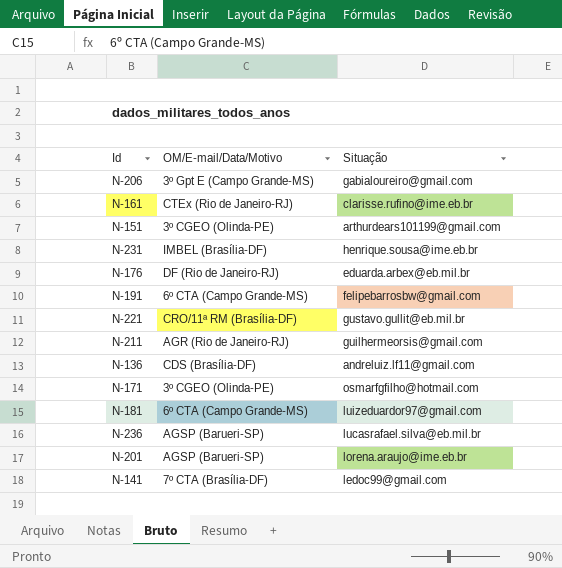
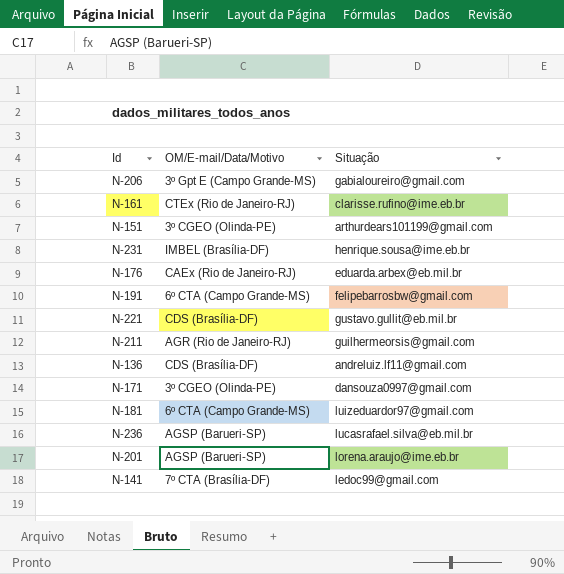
N-176 | OM/E-mail/Data/Motivo: DF (Rio de Janeiro-RJ) -> CAEx (Rio de Janeiro-RJ)
N-221 | OM/E-mail/Data/Motivo: CRO/11ª RM (Brasília-DF) -> CDS (Brasília-DF)
N-171 | Situação: osmarfgfilho@hotmail.com -> dansouza0997@gmail.com

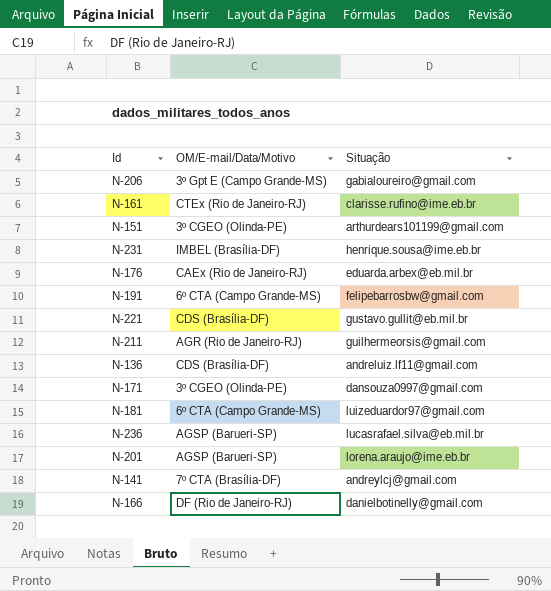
N-141 | Situação: ledoc99@gmail.com -> andreylcj@gmail.com
row N-166: none -> DF (Rio de Janeiro-RJ) | danielbotinelly@gmail.com

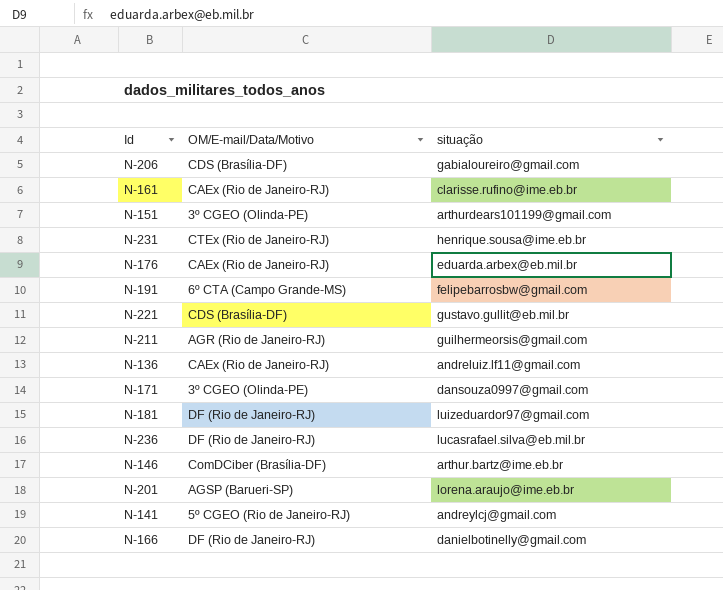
column name: Situação -> situação
N-206 | OM/E-mail/Data/Motivo: 3º Gpt E (Campo Grande-MS) -> CDS (Brasília-DF)
N-161 | OM/E-mail/Data/Motivo: CTEx (Rio de Janeiro-RJ) -> CAEx (Rio de Janeiro-RJ)
N-231 | OM/E-mail/Data/Motivo: IMBEL (Brasília-DF) -> CTEx (Rio de Janeiro-RJ)
N-136 | OM/E-mail/Data/Motivo: CDS (Brasília-DF) -> CAEx (Rio de Janeiro-RJ)
N-181 | OM/E-mail/Data/Motivo: 6º CTA (Campo Grande-MS) -> DF (Rio de Janeiro-RJ)
N-236 | OM/E-mail/Data/Motivo: AGSP (Barueri-SP) -> DF (Rio de Janeiro-RJ)
row N-146: none -> ComDCiber (Brasília-DF) | arthur.bartz@ime.eb.br
N-141 | OM/E-mail/Data/Motivo: 7º CTA (Brasília-DF) -> 5º CGEO (Rio de Janeiro-RJ)

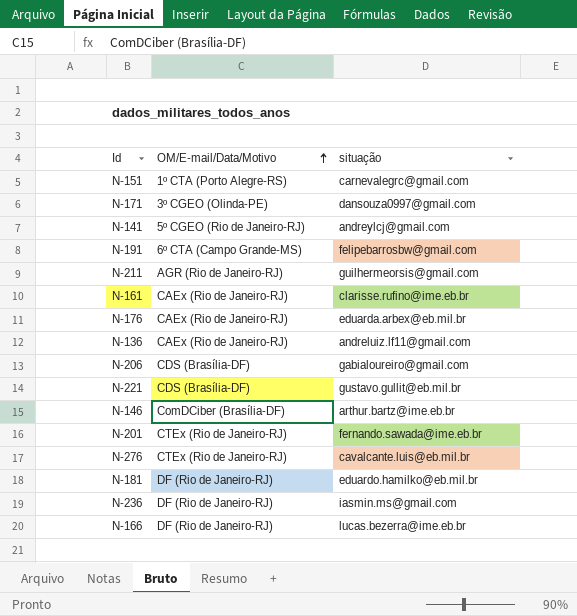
row order: none -> OM/E-mail/Data/Motivo ascending
row N-231: CTEx (Rio de Janeiro-RJ) | henrique.sousa@ime.eb.br -> none
N-151 | OM/E-mail/Data/Motivo: 3º CGEO (Olinda-PE) -> 1º CTA (Porto Alegre-RS)
N-151 | situação: arthurdears101199@gmail.com -> carnevalegrc@gmail.com
N-201 | OM/E-mail/Data/Motivo: AGSP (Barueri-SP) -> CTEx (Rio de Janeiro-RJ)
N-201 | situação: lorena.araujo@ime.eb.br -> fernando.sawada@ime.eb.br
row N-276: none -> CTEx (Rio de Janeiro-RJ) | cavalcante.luis@eb.mil.br
N-181 | situação: luizeduardor97@gmail.com -> eduardo.hamilko@eb.mil.br
N-236 | situação: lucasrafael.silva@eb.mil.br -> iasmin.ms@gmail.com
N-166 | situação: danielbotinelly@gmail.com -> lucas.bezerra@ime.eb.br

